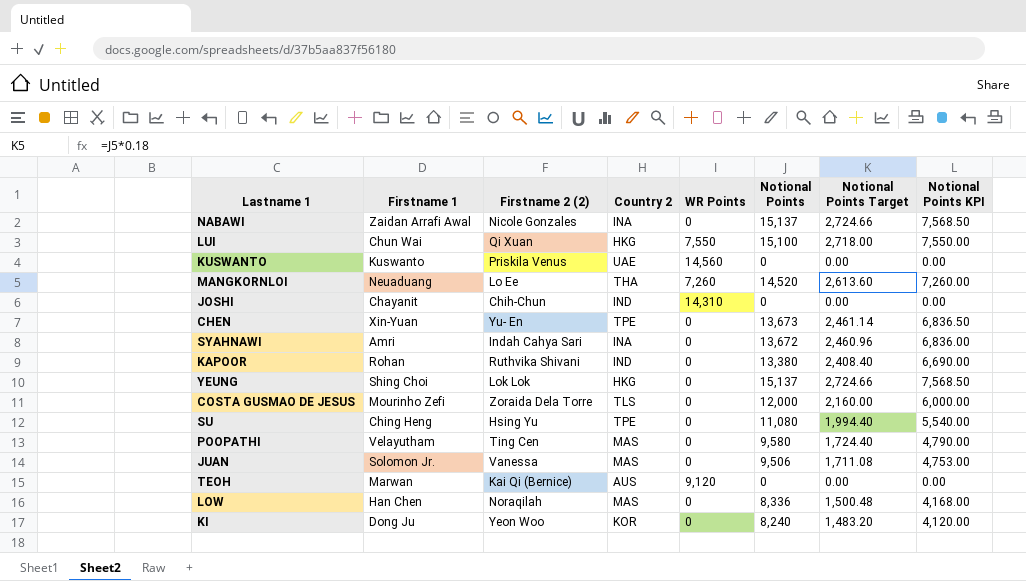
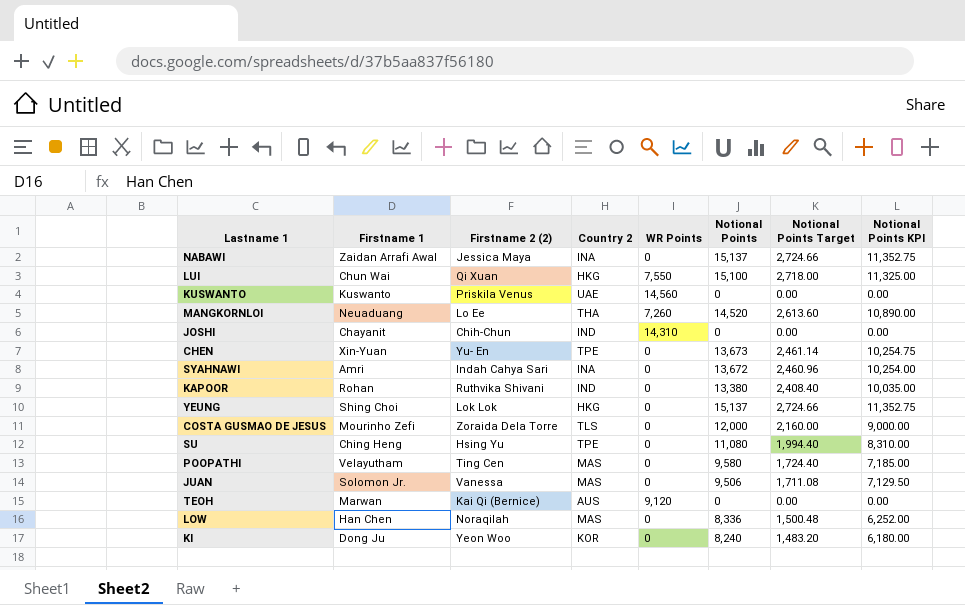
column Notional Points KPI | formula: [Notional Points] * 0.5 -> [Notional Points] * 0.75
NABAWI | Firstname 2 (2): Nicole Gonzales -> Jessica Maya

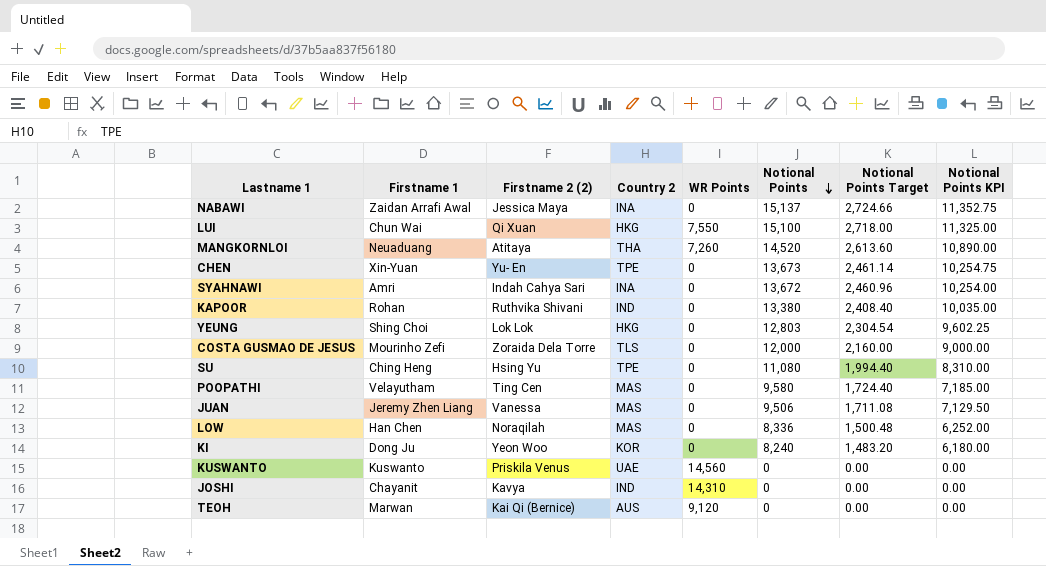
row order: none -> Notional Points descending
MANGKORNLOI | Firstname 2 (2): Lo Ee -> Atitaya
YEUNG | Notional Points: 15,137 -> 12,803
YEUNG | Notional Points Target: 2,724.66 -> 2,304.54
YEUNG | Notional Points KPI: 11,352.75 -> 9,602.25
JUAN | Firstname 1: Solomon Jr. -> Jeremy Zhen Liang
JOSHI | Firstname 2 (2): Chih-Chun -> Kavya

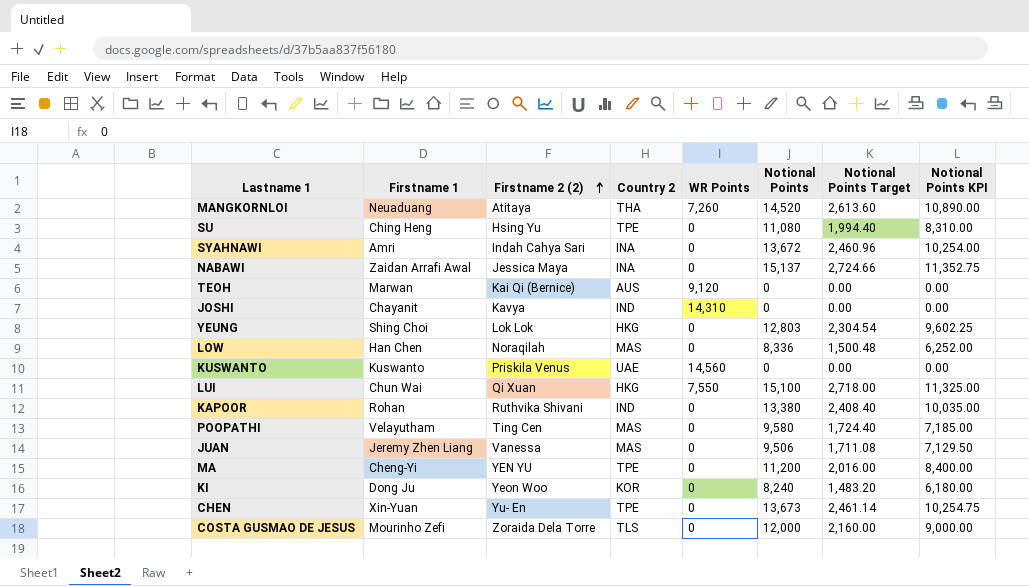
row order: Notional Points descending -> Firstname 2 (2) ascending
row MA: none -> Cheng-Yi | YEN YU | TPE | 0 | 11,200 | 2,016.00 | 8,400.00

